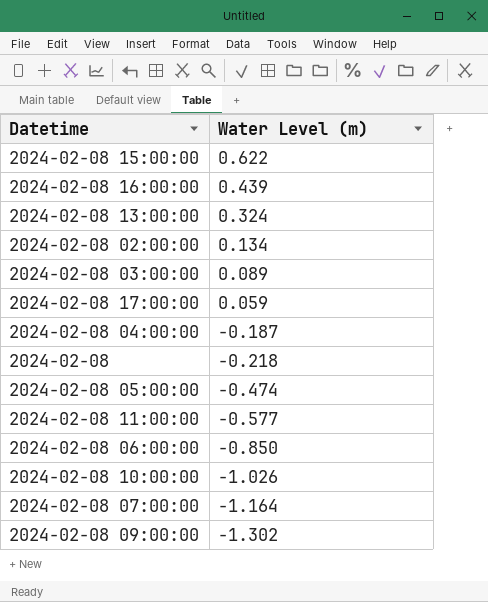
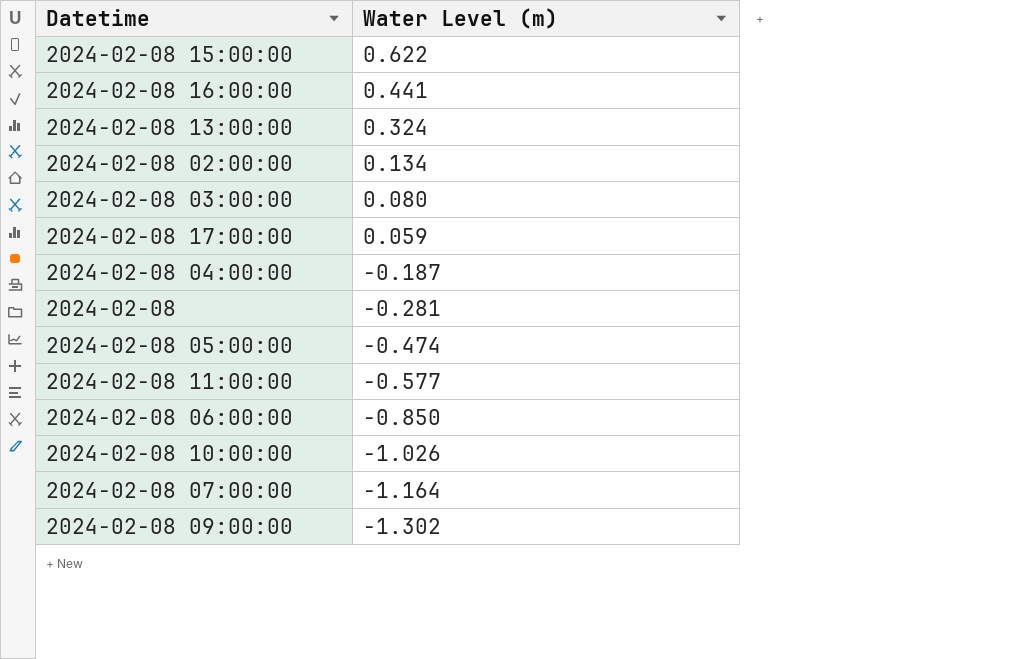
2024-02-08 16:00:00 | Water Level (m): 0.439 -> 0.441
2024-02-08 03:00:00 | Water Level (m): 0.089 -> 0.080
2024-02-08 | Water Level (m): -0.218 -> -0.281

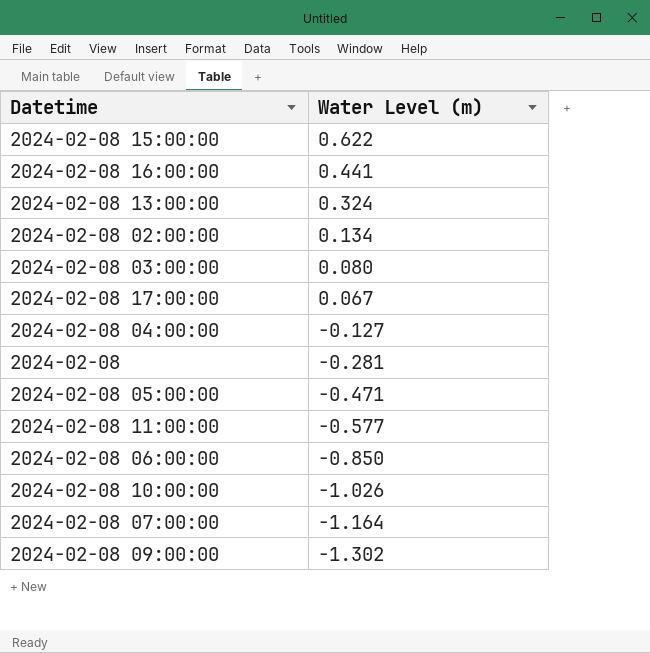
2024-02-08 17:00:00 | Water Level (m): 0.059 -> 0.067
2024-02-08 04:00:00 | Water Level (m): -0.187 -> -0.127
2024-02-08 05:00:00 | Water Level (m): -0.474 -> -0.471

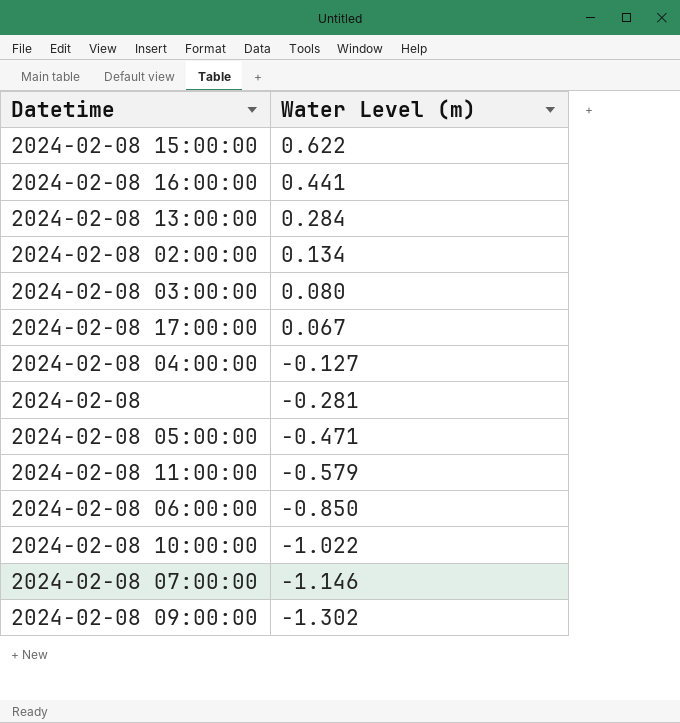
2024-02-08 13:00:00 | Water Level (m): 0.324 -> 0.284
2024-02-08 11:00:00 | Water Level (m): -0.577 -> -0.579
2024-02-08 10:00:00 | Water Level (m): -1.026 -> -1.022
2024-02-08 07:00:00 | Water Level (m): -1.164 -> -1.146

